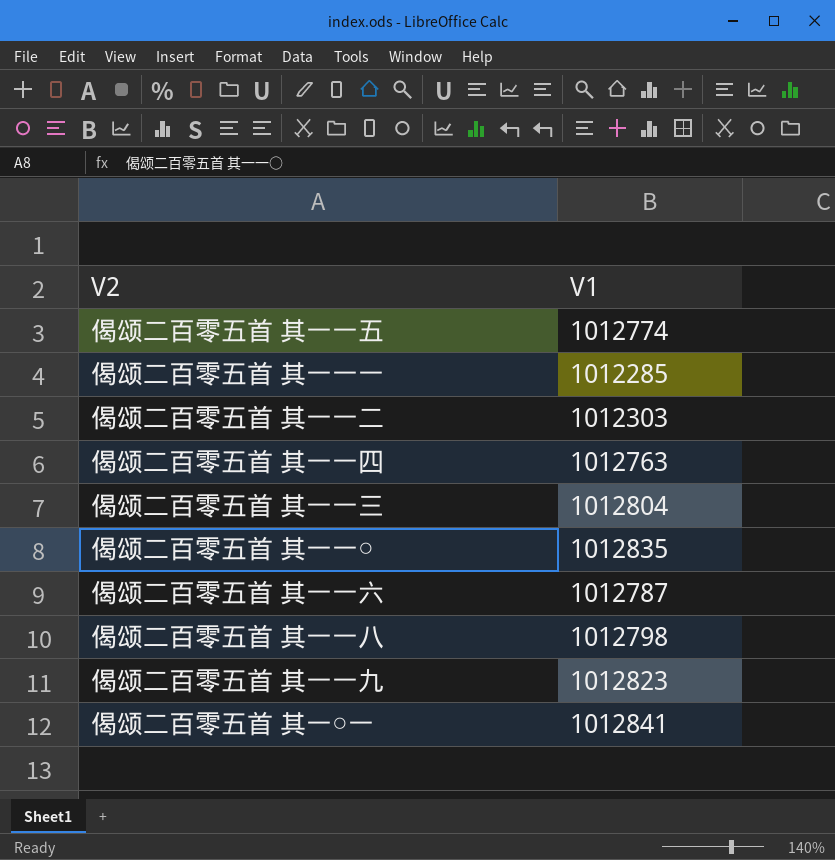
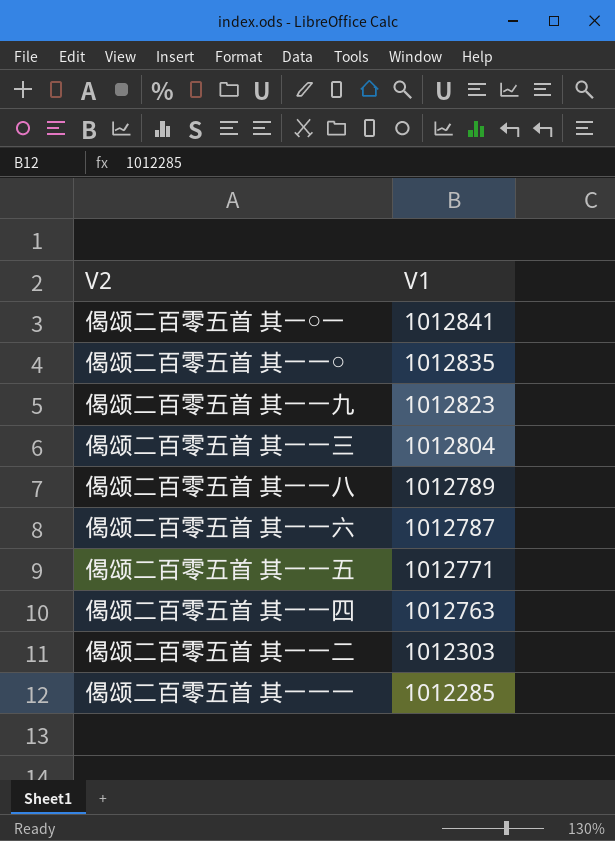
row order: none -> V1 descending
偈颂二百零五首 其一一八 | V1: 1012798 -> 1012789
偈颂二百零五首 其一一五 | V1: 1012774 -> 1012771

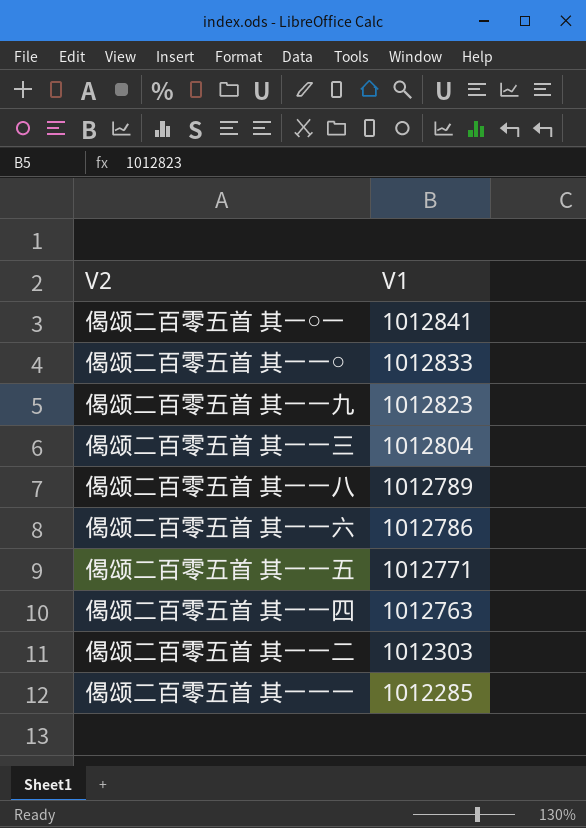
偈颂二百零五首 其一一○ | V1: 1012835 -> 1012833
偈颂二百零五首 其一一六 | V1: 1012787 -> 1012786

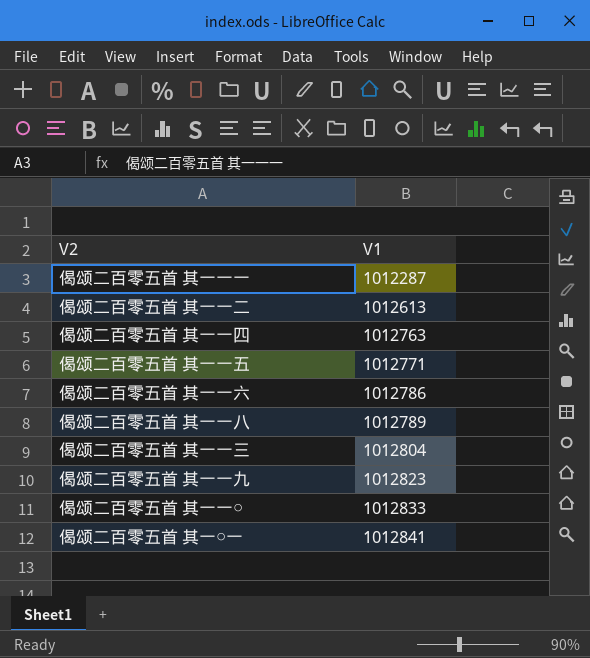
row order: V1 descending -> V1 ascending
偈颂二百零五首 其一一一 | V1: 1012285 -> 1012287
偈颂二百零五首 其一一二 | V1: 1012303 -> 1012613

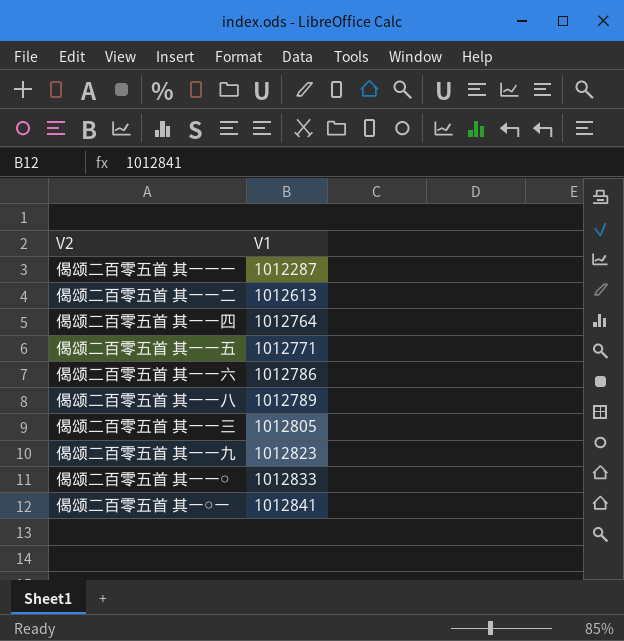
偈颂二百零五首 其一一四 | V1: 1012763 -> 1012764
偈颂二百零五首 其一一三 | V1: 1012804 -> 1012805

